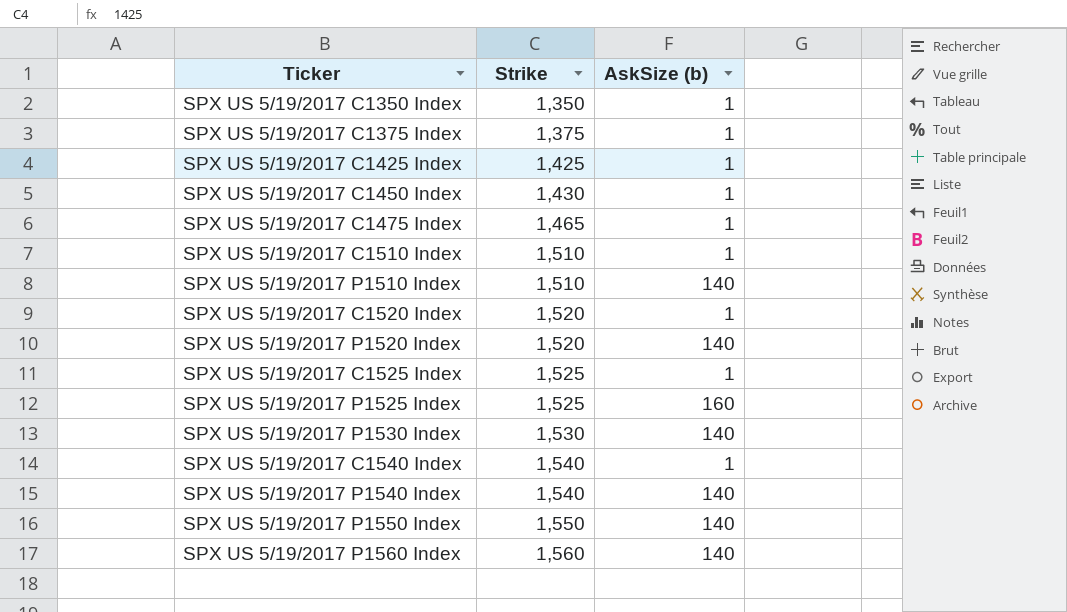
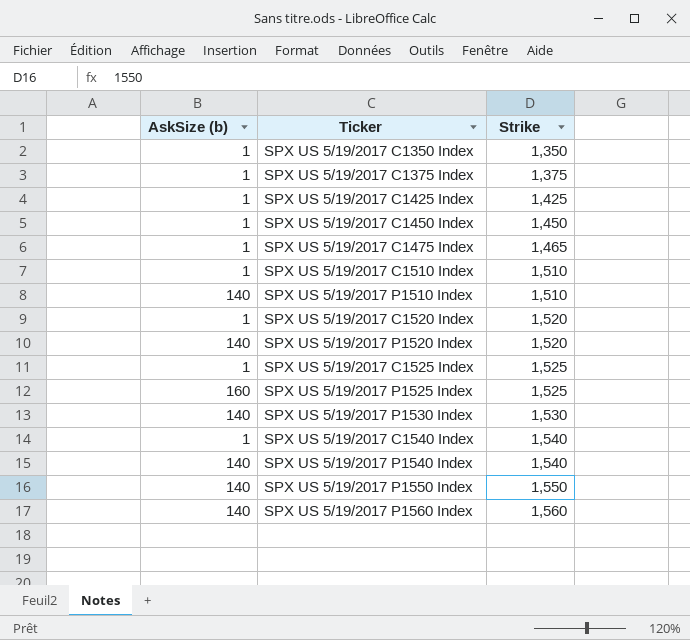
column AskSize (b) | position: 3 -> 1
SPX US 5/19/2017 C1450 Index | Strike: 1,430 -> 1,450

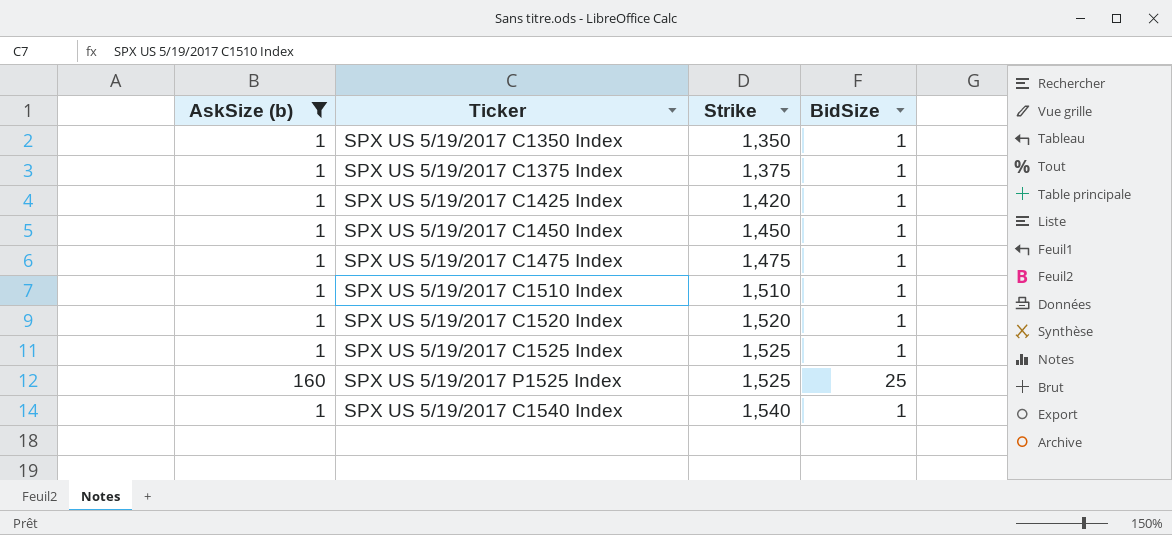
filter: none -> AskSize (b) != 140
column BidSize | position: none -> 4
SPX US 5/19/2017 C1425 Index | Strike: 1,425 -> 1,420
SPX US 5/19/2017 C1475 Index | Strike: 1,465 -> 1,475

